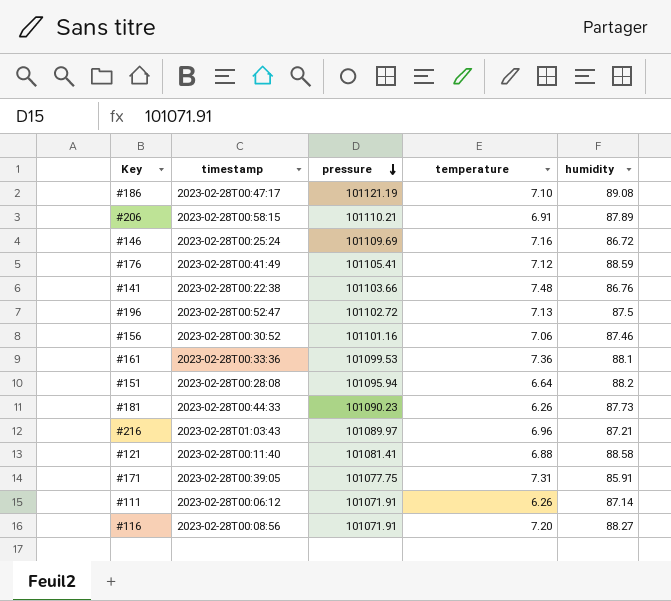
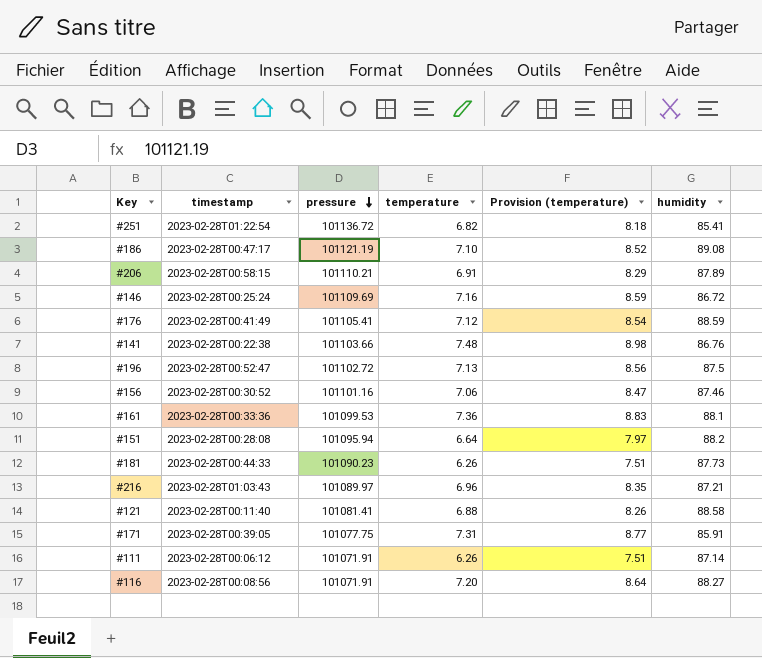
column Provision (temperature) | formula: none -> [temperature] * 1.2
row #251: none -> 2023-02-28T01:22:54 | 101136.72 | 6.82 | 8.18 | 85.41

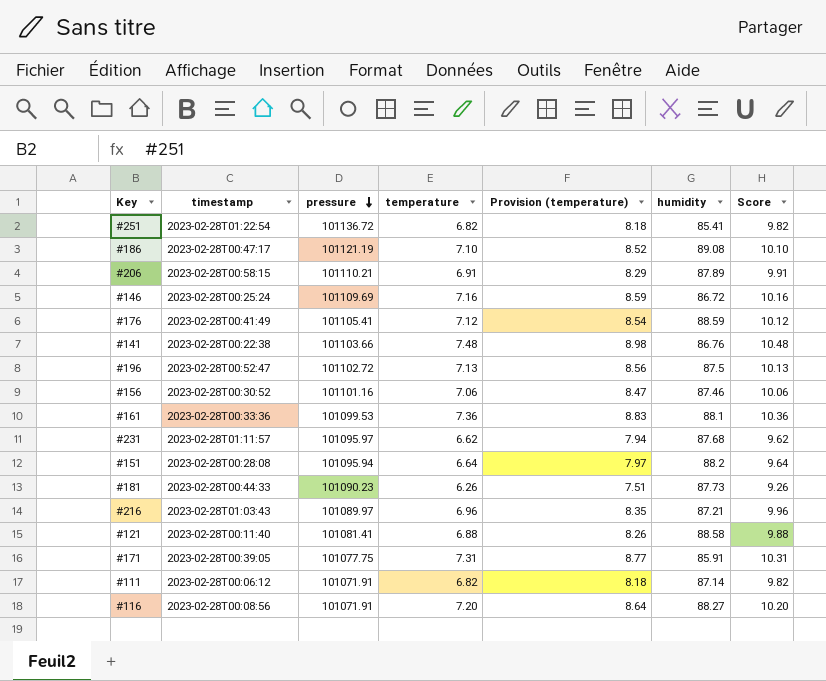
column Score | formula: none -> [temperature] + 3
row #231: none -> 2023-02-28T01:11:57 | 101095.97 | 6.62 | 7.94 | 87.68 | 9.62
#111 | temperature: 6.26 -> 6.82
#111 | Provision (temperature): 7.51 -> 8.18

